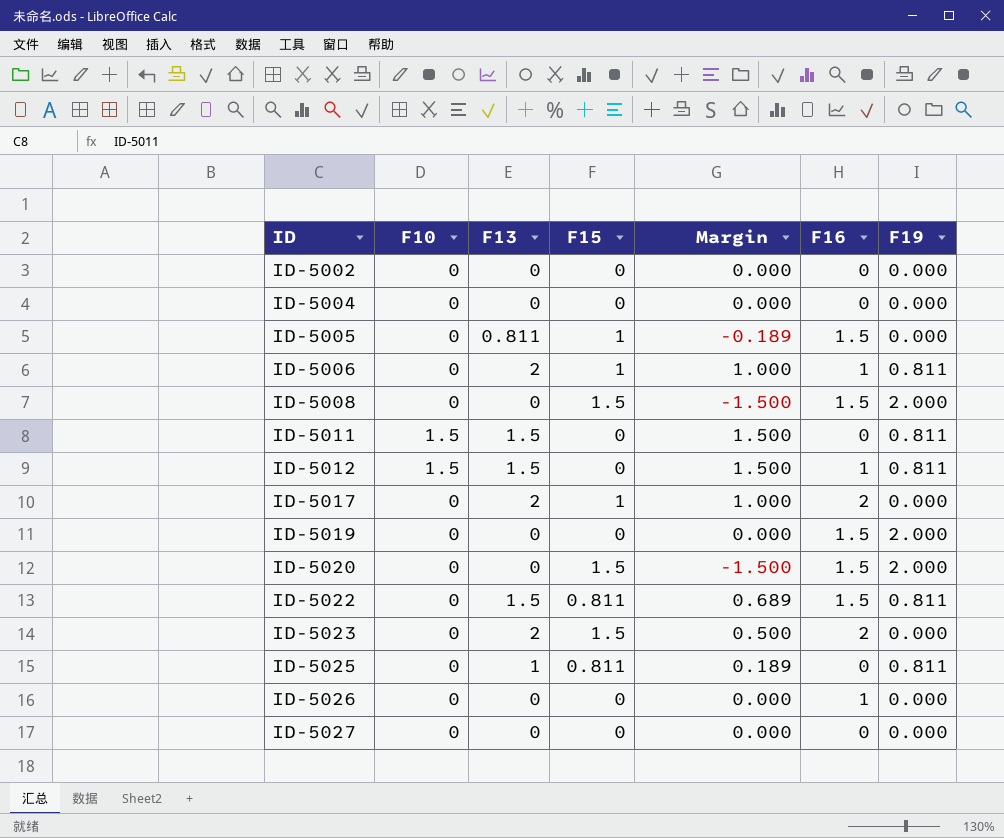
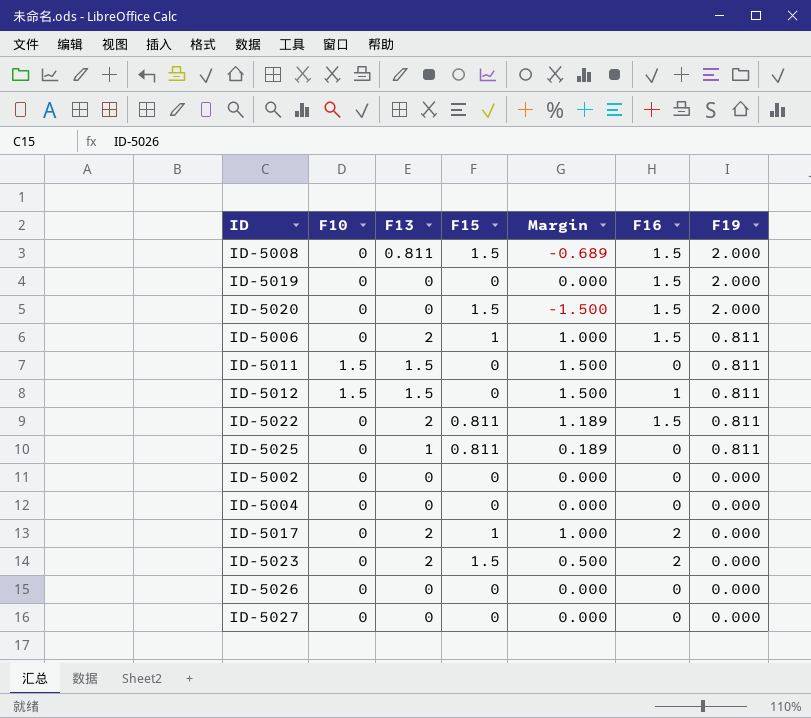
row order: ID ascending -> F19 descending
row ID-5005: 0 | 0.811 | 1 | -0.189 | 1.5 | 0.000 -> none
ID-5008 | F13: 0 -> 0.811
ID-5008 | Margin: -1.500 -> -0.689
ID-5006 | F16: 1 -> 1.5
ID-5022 | F13: 1.5 -> 2
ID-5022 | Margin: 0.689 -> 1.189
ID-5026 | F16: 1 -> 0

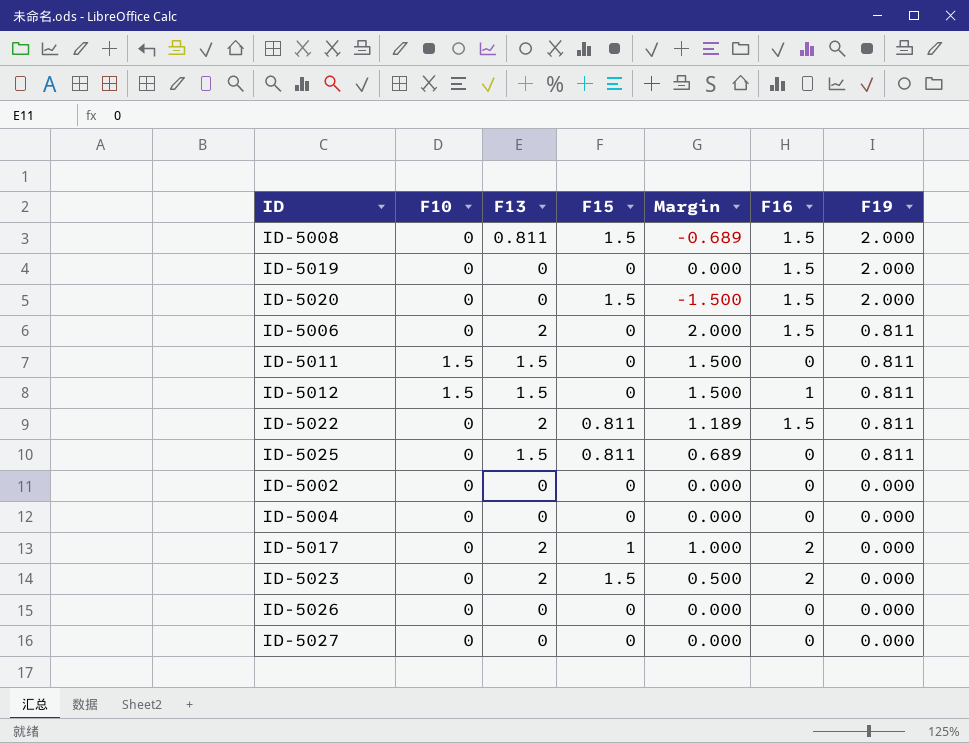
ID-5006 | F15: 1 -> 0
ID-5006 | Margin: 1.000 -> 2.000
ID-5025 | F13: 1 -> 1.5
ID-5025 | Margin: 0.189 -> 0.689

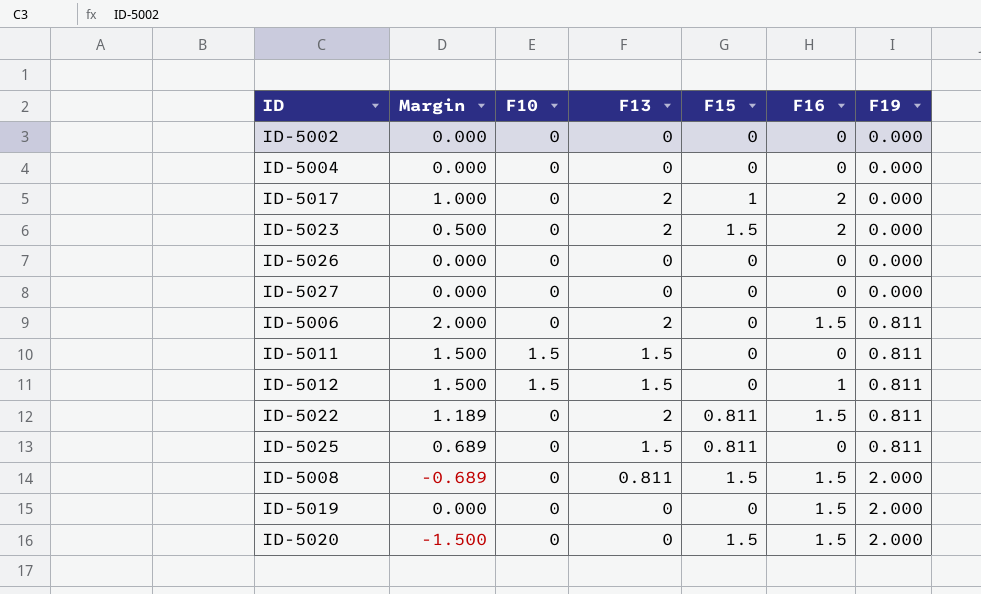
row order: F19 descending -> F19 ascending
column Margin | position: 5 -> 2

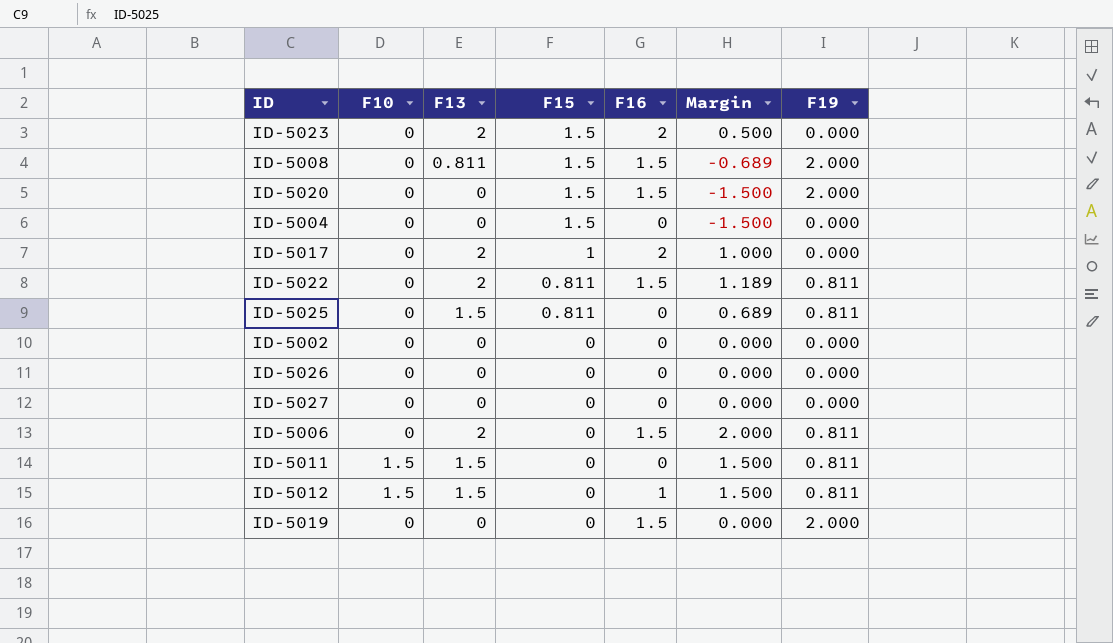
row order: F19 ascending -> F15 descending
column Margin | position: 2 -> 6
ID-5004 | F15: 0 -> 1.5
ID-5004 | Margin: 0.000 -> -1.500

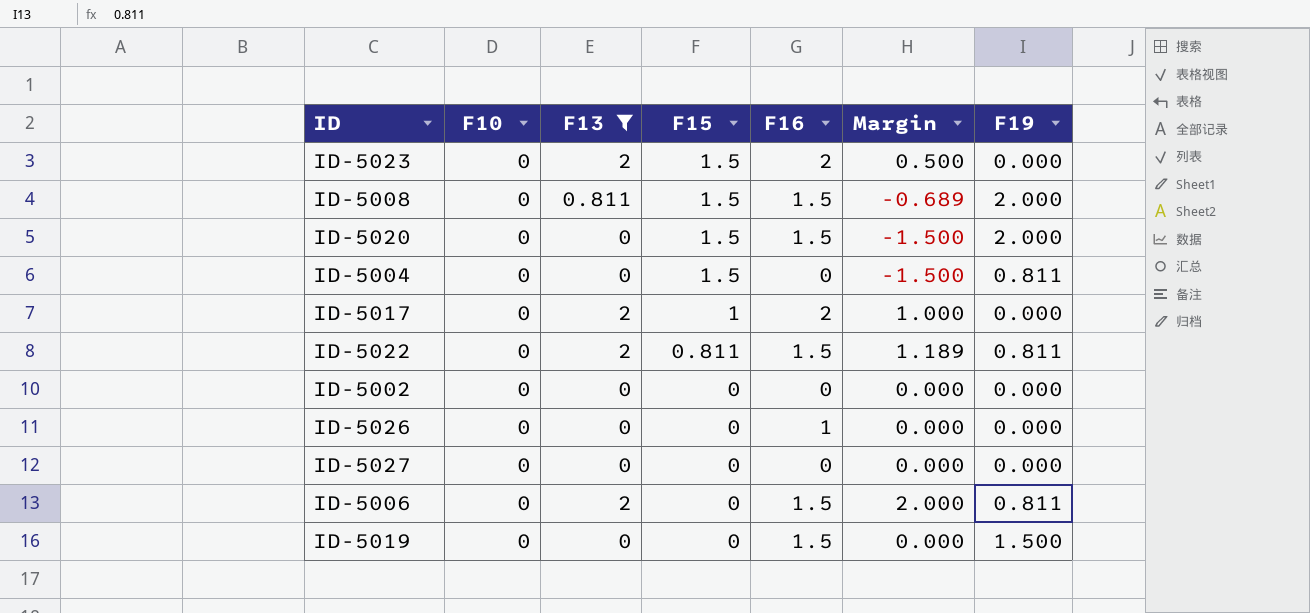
filter: none -> F13 != 1.5
ID-5004 | F19: 0.000 -> 0.811
ID-5026 | F16: 0 -> 1
ID-5019 | F19: 2.000 -> 1.500

